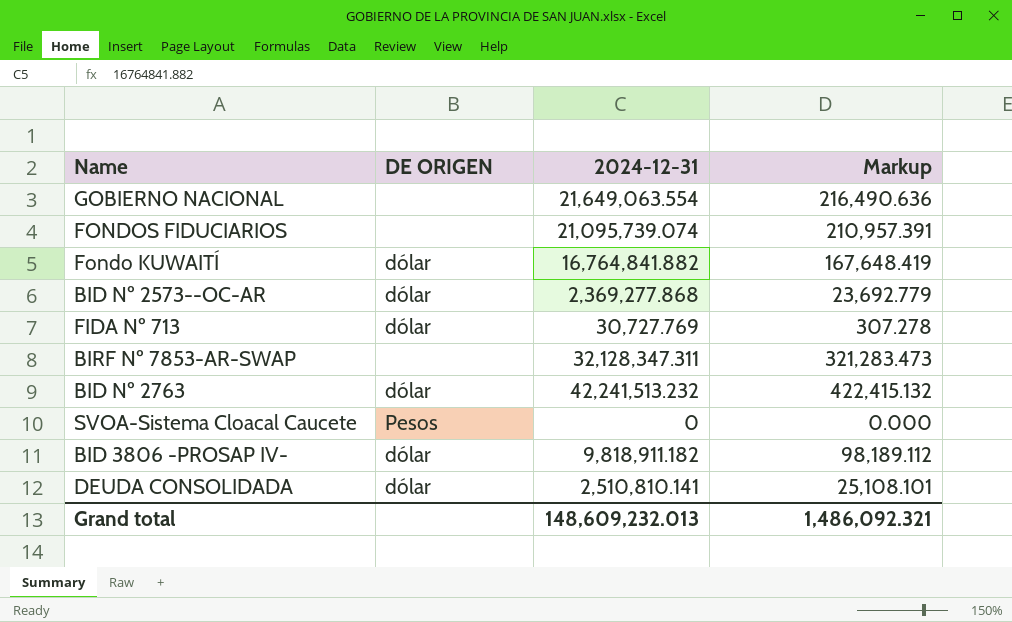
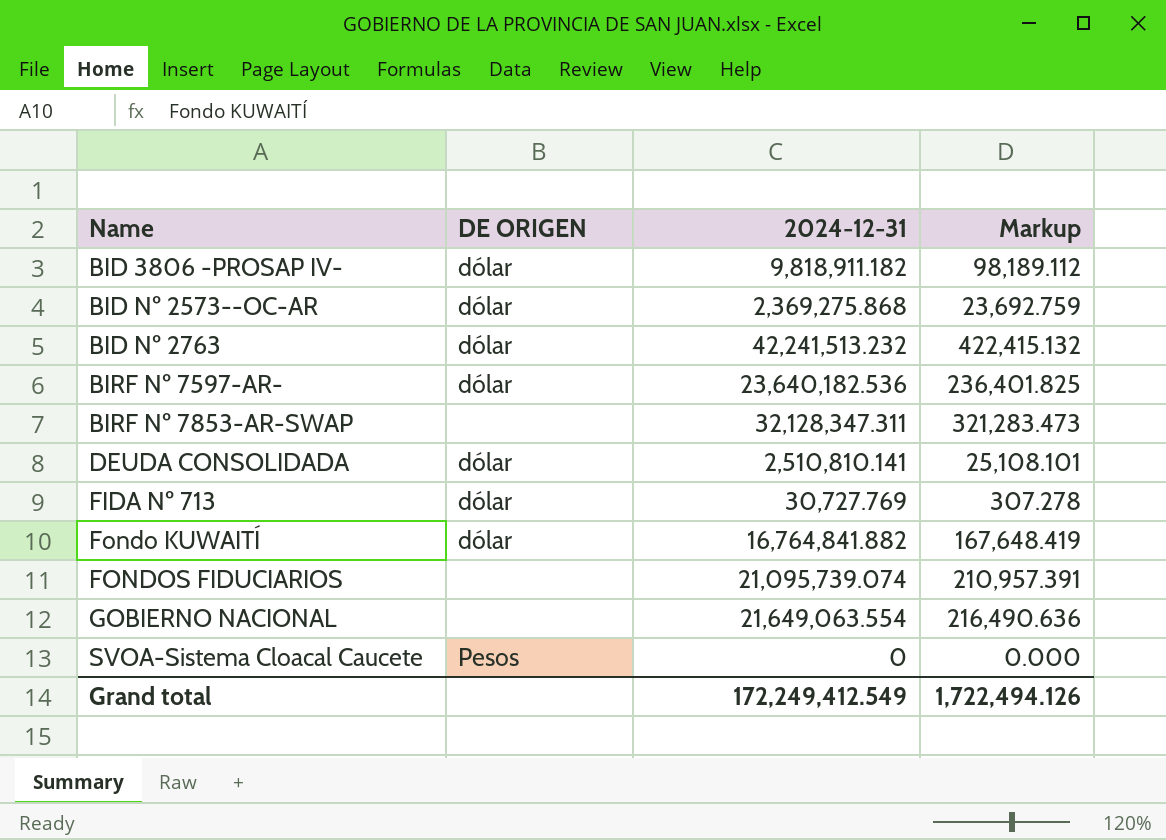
row order: none -> Name ascending
BID Nº 2573--OC-AR | 2024-12-31: 2,369,277.868 -> 2,369,275.868
BID Nº 2573--OC-AR | Markup: 23,692.779 -> 23,692.759
row BIRF Nº 7597-AR-: none -> dólar | 23,640,182.536 | 236,401.825
Grand total | 2024-12-31: 148,609,232.013 -> 172,249,412.549
Grand total | Markup: 1,486,092.321 -> 1,722,494.126

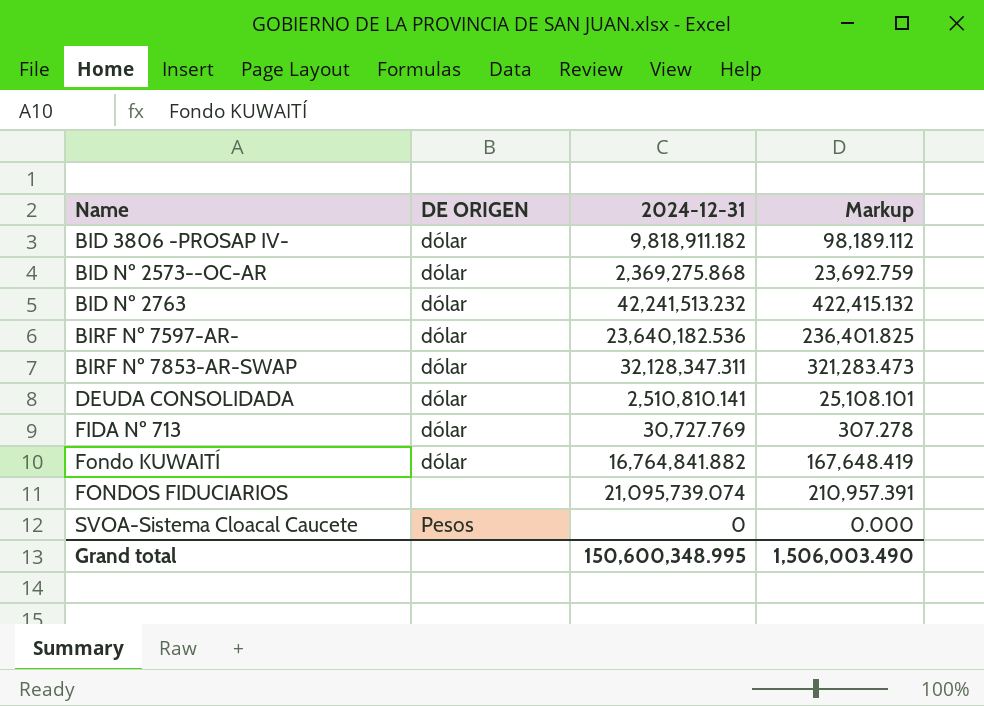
row GOBIERNO NACIONAL: none | 21,649,063.554 | 216,490.636 -> none
BIRF Nº 7853-AR-SWAP | DE ORIGEN: none -> dólar
Grand total | 2024-12-31: 172,249,412.549 -> 150,600,348.995
Grand total | Markup: 1,722,494.126 -> 1,506,003.490

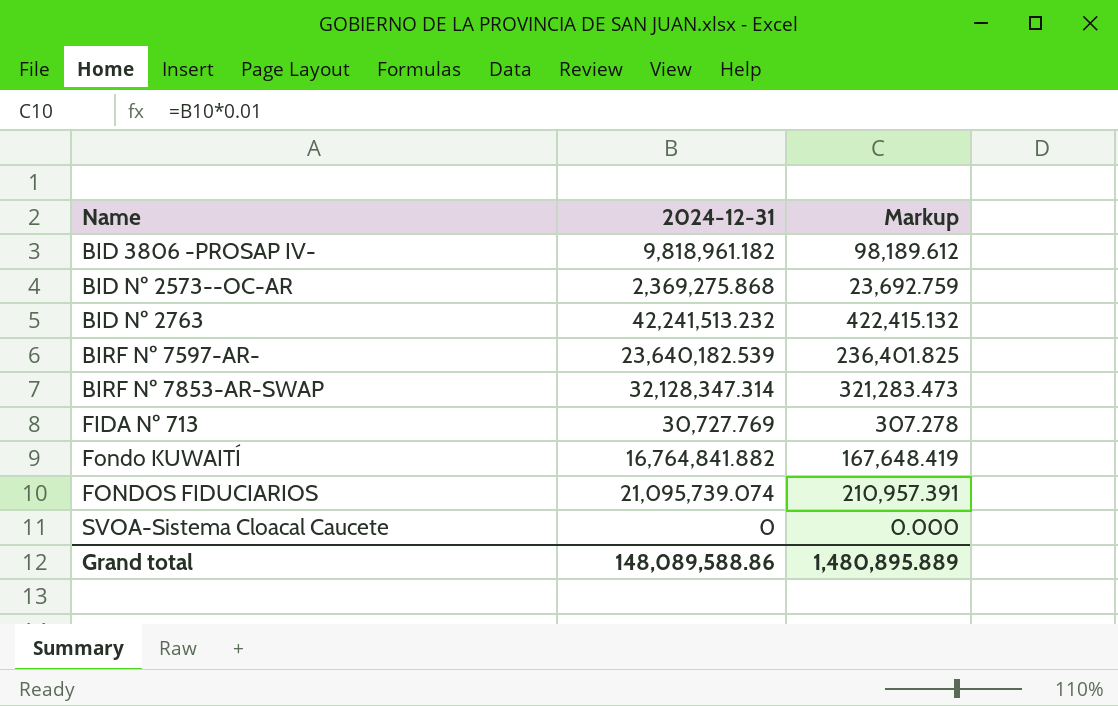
column DE ORIGEN | position: 2 -> none
row DEUDA CONSOLIDADA: dólar | 2,510,810.141 | 25,108.101 -> none
BID 3806 -PROSAP IV- | 2024-12-31: 9,818,911.182 -> 9,818,961.182
BID 3806 -PROSAP IV- | Markup: 98,189.112 -> 98,189.612
BIRF Nº 7597-AR- | 2024-12-31: 23,640,182.536 -> 23,640,182.539
BIRF Nº 7853-AR-SWAP | 2024-12-31: 32,128,347.311 -> 32,128,347.314
Grand total | 2024-12-31: 150,600,348.995 -> 148,089,588.86
Grand total | Markup: 1,506,003.490 -> 1,480,895.889

